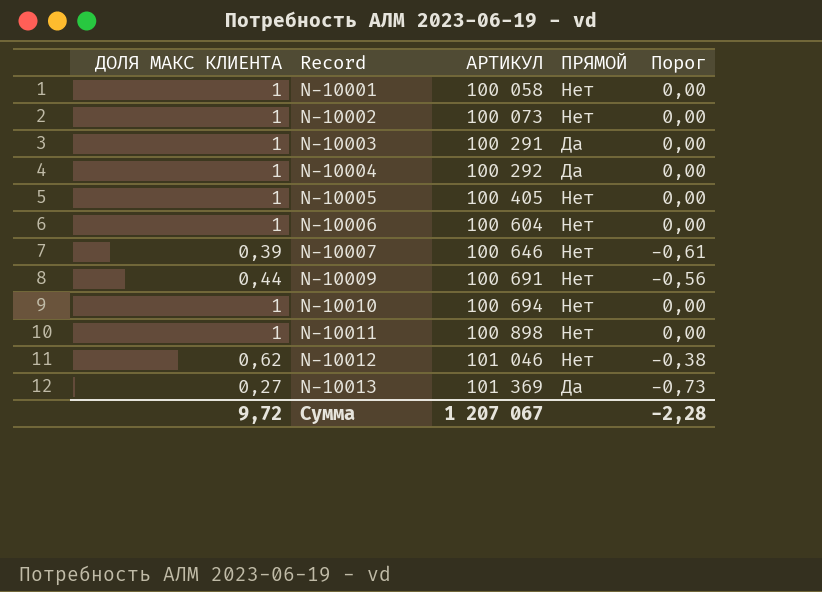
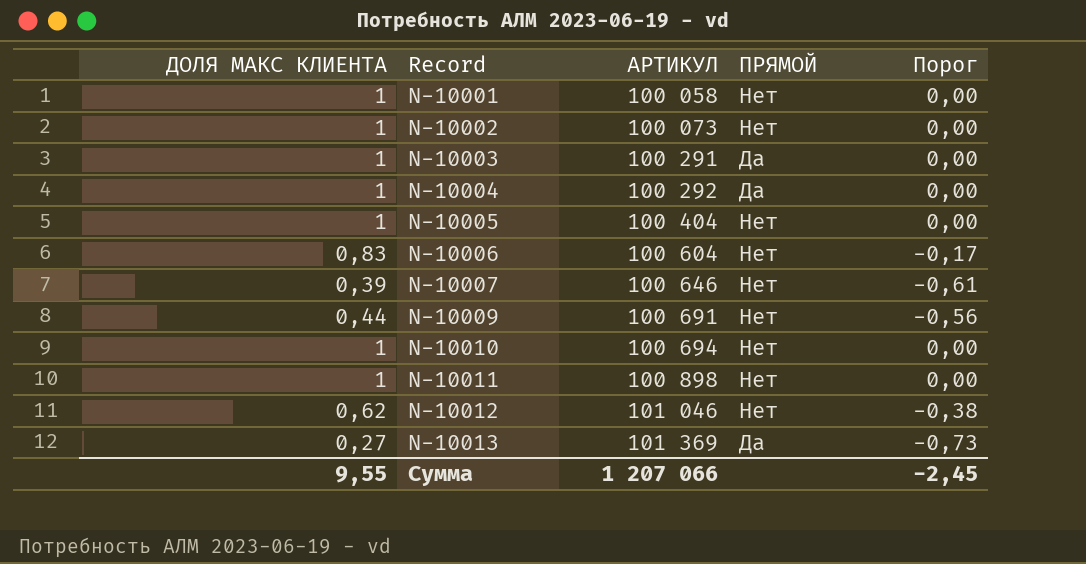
N-10005 | АРТИКУЛ: 100 405 -> 100 404
N-10006 | ДОЛЯ МАКС КЛИЕНТА: 1 -> 0,83
N-10006 | Порог: 0,00 -> -0,17
Сумма | ДОЛЯ МАКС КЛИЕНТА: 9,72 -> 9,55
Сумма | АРТИКУЛ: 1 207 067 -> 1 207 066
Сумма | Порог: -2,28 -> -2,45

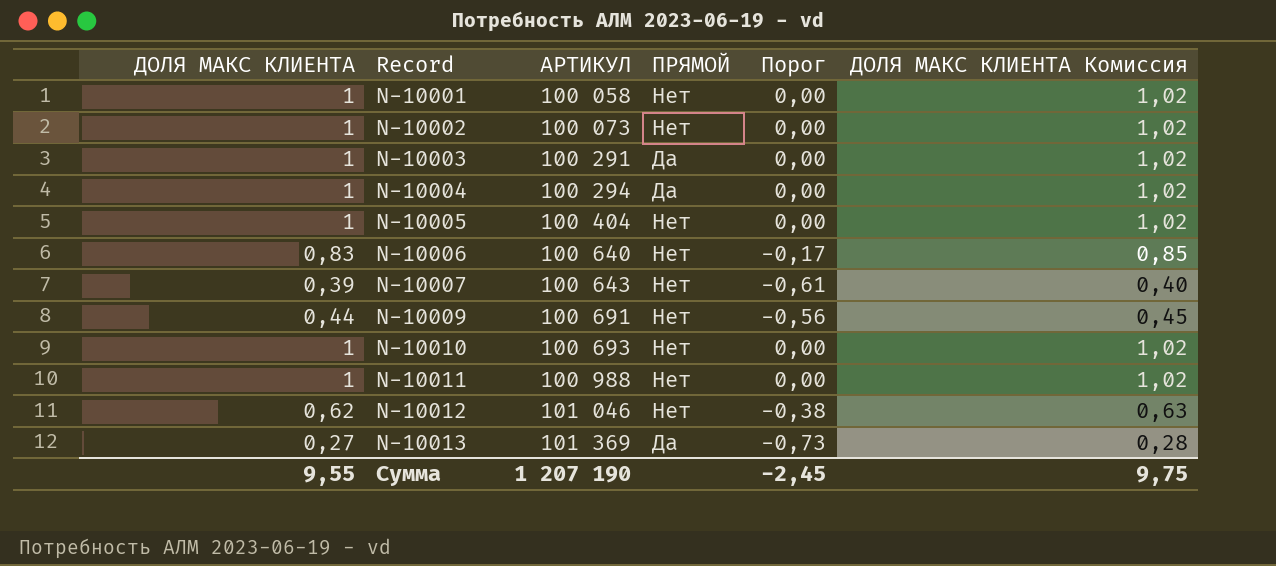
column ДОЛЯ МАКС КЛИЕНТА Комиссия | formula: none -> [ДОЛЯ МАКС КЛИЕНТА] * 1,02
N-10004 | АРТИКУЛ: 100 292 -> 100 294
N-10006 | АРТИКУЛ: 100 604 -> 100 640
N-10007 | АРТИКУЛ: 100 646 -> 100 643
N-10010 | АРТИКУЛ: 100 694 -> 100 693
N-10011 | АРТИКУЛ: 100 898 -> 100 988
Сумма | АРТИКУЛ: 1 207 066 -> 1 207 190

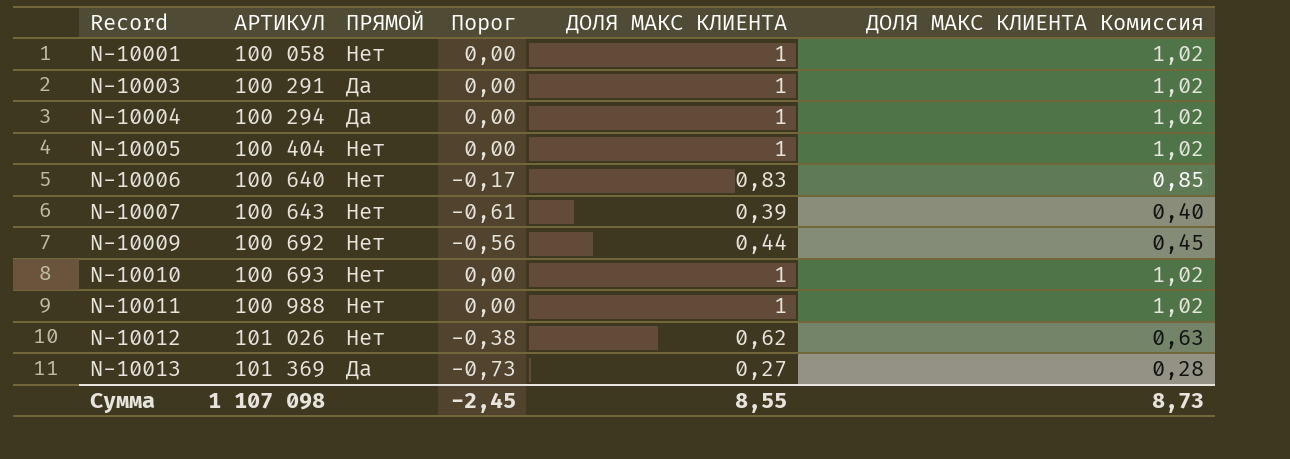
column ДОЛЯ МАКС КЛИЕНТА | position: 1 -> 5
row N-10002: 1 | 100 073 | Нет | 0,00 | 1,02 -> none
N-10009 | АРТИКУЛ: 100 691 -> 100 692
N-10012 | АРТИКУЛ: 101 046 -> 101 026
Сумма | АРТИКУЛ: 1 207 190 -> 1 107 098
Сумма | ДОЛЯ МАКС КЛИЕНТА: 9,55 -> 8,55
Сумма | ДОЛЯ МАКС КЛИЕНТА Комиссия: 9,75 -> 8,73

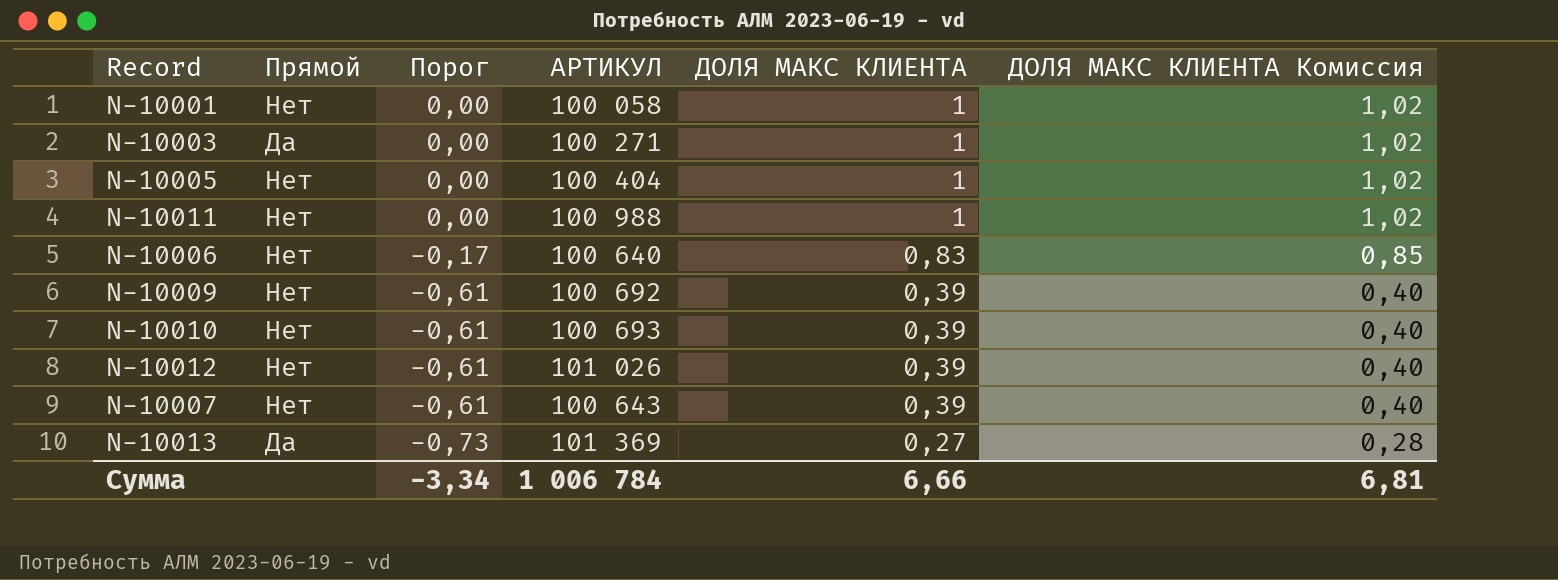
row order: Record ascending -> Порог descending
column name: ПРЯМОЙ -> Прямой
column АРТИКУЛ | position: 2 -> 4
row N-10004: 100 294 | Да | 0,00 | 1 | 1,02 -> none
N-10003 | АРТИКУЛ: 100 291 -> 100 271
N-10009 | Порог: -0,56 -> -0,61
N-10009 | ДОЛЯ МАКС КЛИЕНТА: 0,44 -> 0,39
N-10009 | ДОЛЯ МАКС КЛИЕНТА Комиссия: 0,45 -> 0,40
N-10010 | Порог: 0,00 -> -0,61
N-10010 | ДОЛЯ МАКС КЛИЕНТА: 1 -> 0,39
N-10010 | ДОЛЯ МАКС КЛИЕНТА Комиссия: 1,02 -> 0,40
N-10012 | Порог: -0,38 -> -0,61
N-10012 | ДОЛЯ МАКС КЛИЕНТА: 0,62 -> 0,39
N-10012 | ДОЛЯ МАКС КЛИЕНТА Комиссия: 0,63 -> 0,40
Сумма | Порог: -2,45 -> -3,34
Сумма | АРТИКУЛ: 1 107 098 -> 1 006 784
Сумма | ДОЛЯ МАКС КЛИЕНТА: 8,55 -> 6,66
Сумма | ДОЛЯ МАКС КЛИЕНТА Комиссия: 8,73 -> 6,81

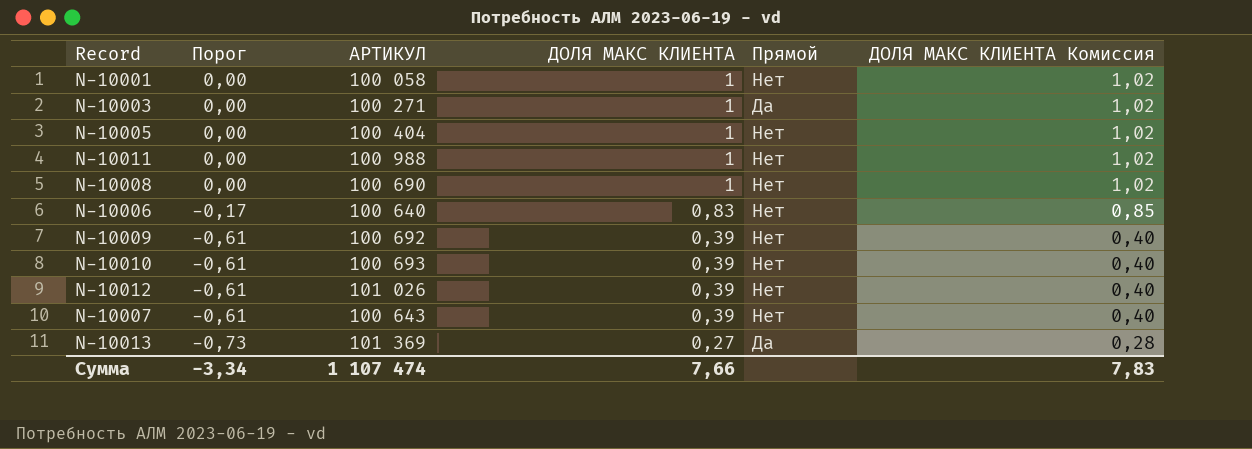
column Прямой | position: 2 -> 5
row N-10008: none -> 0,00 | 100 690 | 1 | Нет | 1,02
Сумма | АРТИКУЛ: 1 006 784 -> 1 107 474
Сумма | ДОЛЯ МАКС КЛИЕНТА: 6,66 -> 7,66
Сумма | ДОЛЯ МАКС КЛИЕНТА Комиссия: 6,81 -> 7,83

